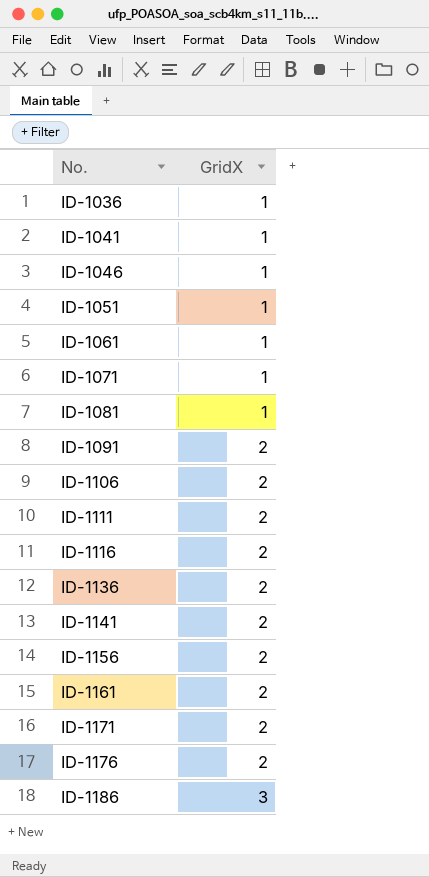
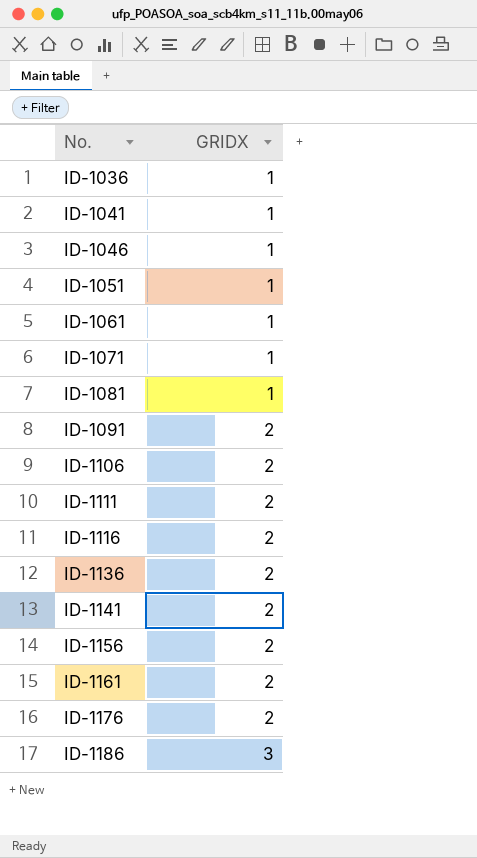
column name: GridX -> GRIDX
row ID-1171: 2 -> none

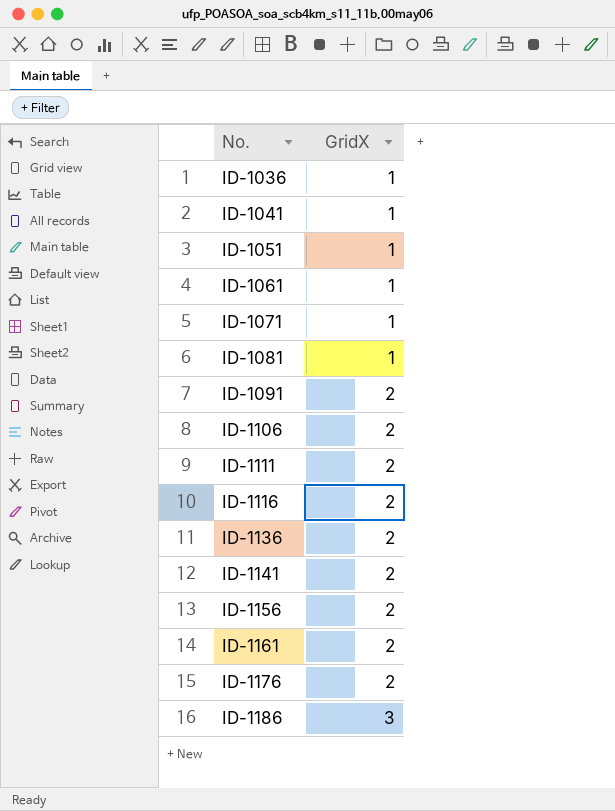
column name: GRIDX -> GridX
row ID-1046: 1 -> none

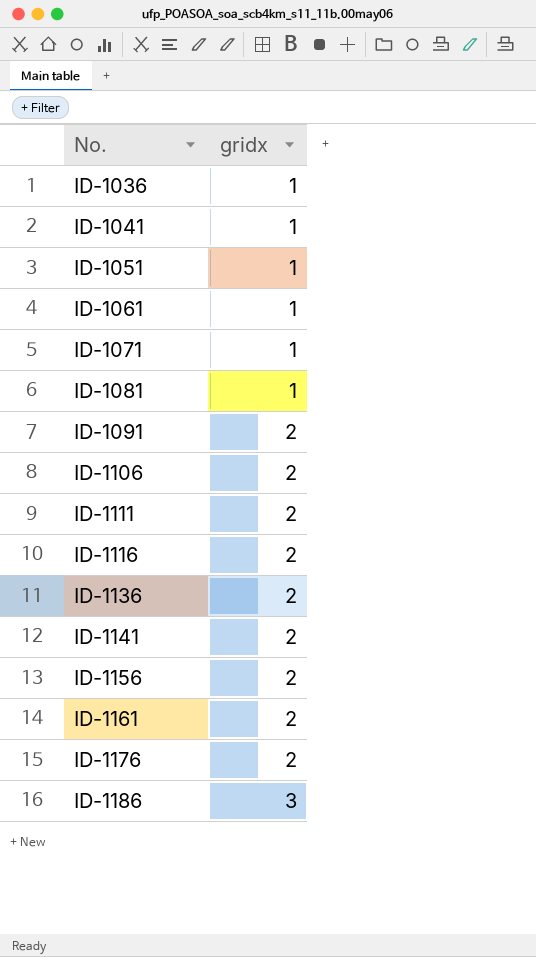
column name: GridX -> gridx

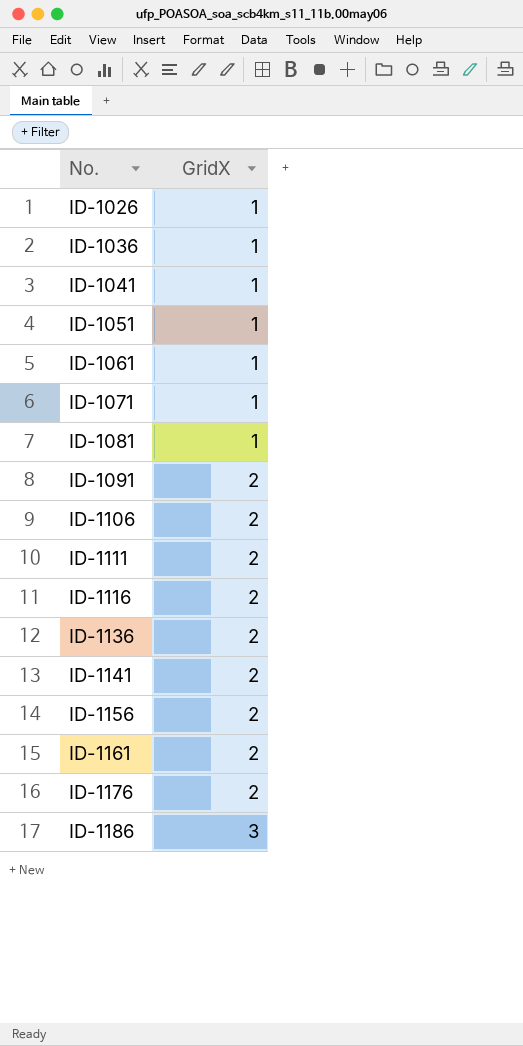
column name: gridx -> GridX
row ID-1026: none -> 1

